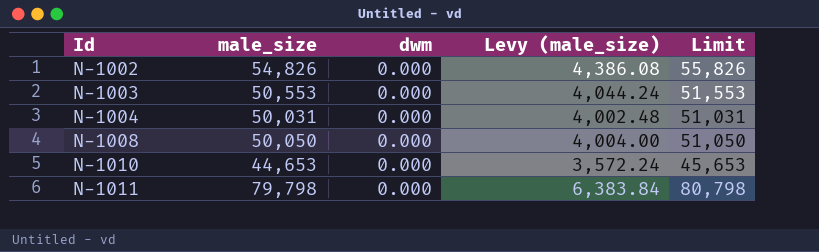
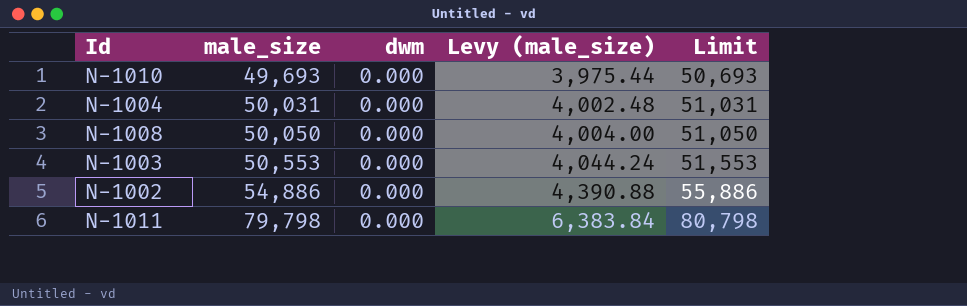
row order: Id ascending -> male_size ascending
N-1010 | male_size: 44,653 -> 49,693
N-1010 | Levy (male_size): 3,572.24 -> 3,975.44
N-1010 | Limit: 45,653 -> 50,693
N-1002 | male_size: 54,826 -> 54,886
N-1002 | Levy (male_size): 4,386.08 -> 4,390.88
N-1002 | Limit: 55,826 -> 55,886

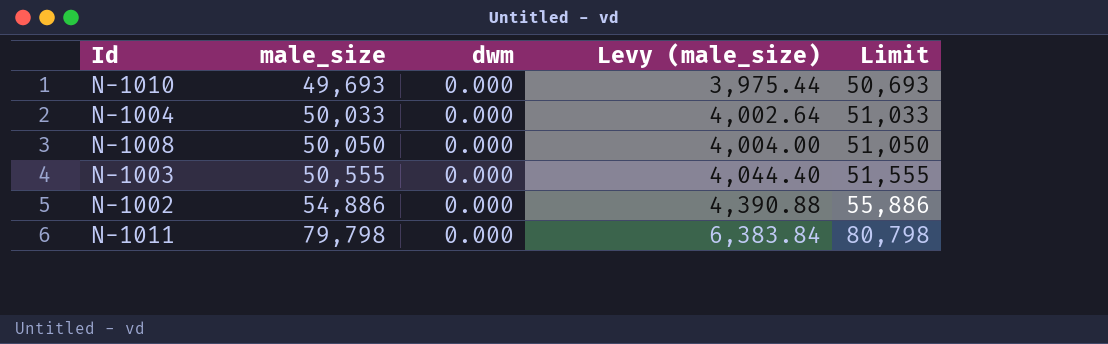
N-1004 | male_size: 50,031 -> 50,033
N-1004 | Levy (male_size): 4,002.48 -> 4,002.64
N-1004 | Limit: 51,031 -> 51,033
N-1003 | male_size: 50,553 -> 50,555
N-1003 | Levy (male_size): 4,044.24 -> 4,044.40
N-1003 | Limit: 51,553 -> 51,555

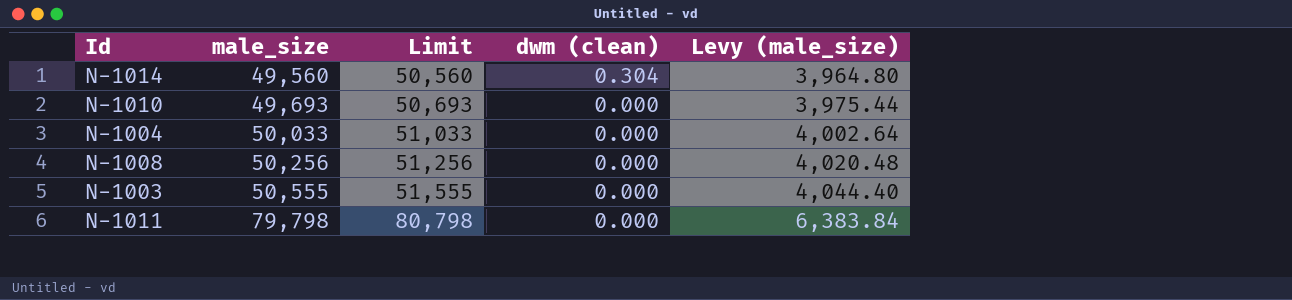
column Limit | position: 5 -> 3
column name: dwm -> dwm (clean)
row N-1002: 54,886 | 0.000 | 4,390.88 | 55,886 -> none
row N-1014: none -> 49,560 | 50,560 | 0.304 | 3,964.80
N-1008 | male_size: 50,050 -> 50,256
N-1008 | Limit: 51,050 -> 51,256
N-1008 | Levy (male_size): 4,004.00 -> 4,020.48

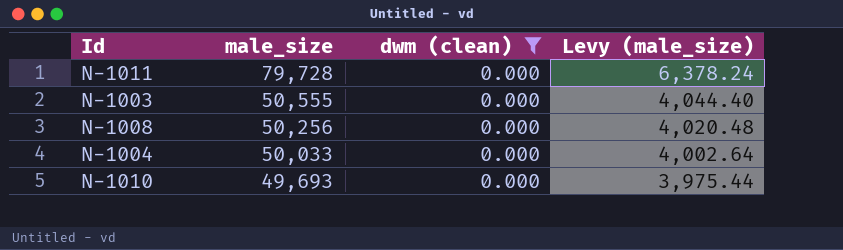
filter: none -> dwm (clean) = 0.000
row order: male_size ascending -> male_size descending
column Limit | formula: [male_size] + 1000 -> none
N-1011 | male_size: 79,798 -> 79,728
N-1011 | Levy (male_size): 6,383.84 -> 6,378.24

